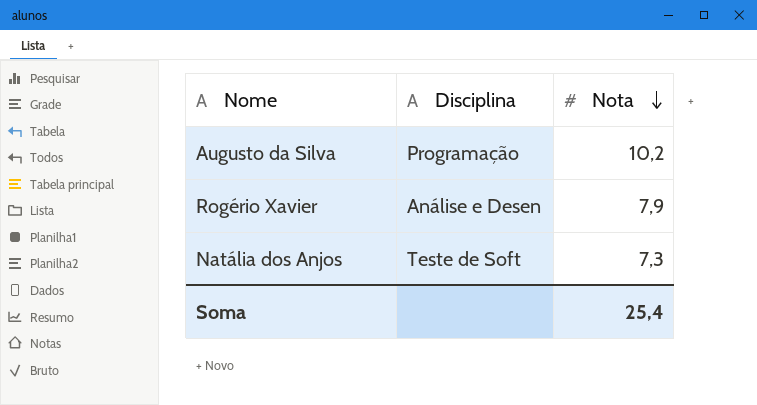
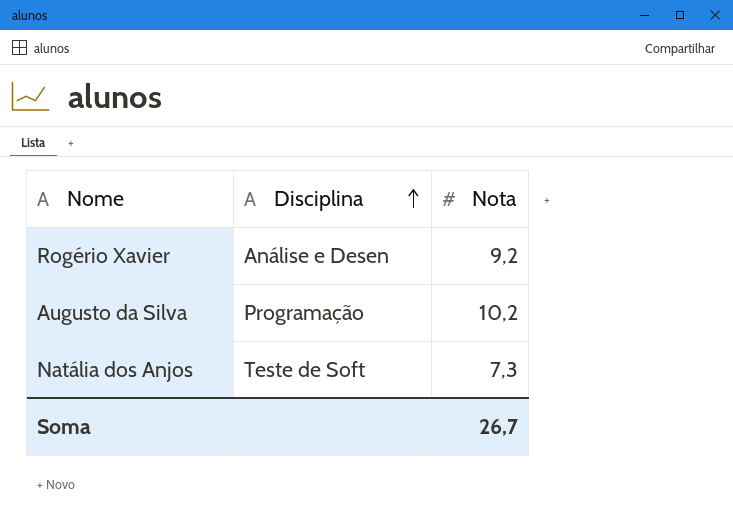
row order: Nota descending -> Disciplina ascending
Rogério Xavier | Nota: 7,9 -> 9,2
Soma | Nota: 25,4 -> 26,7

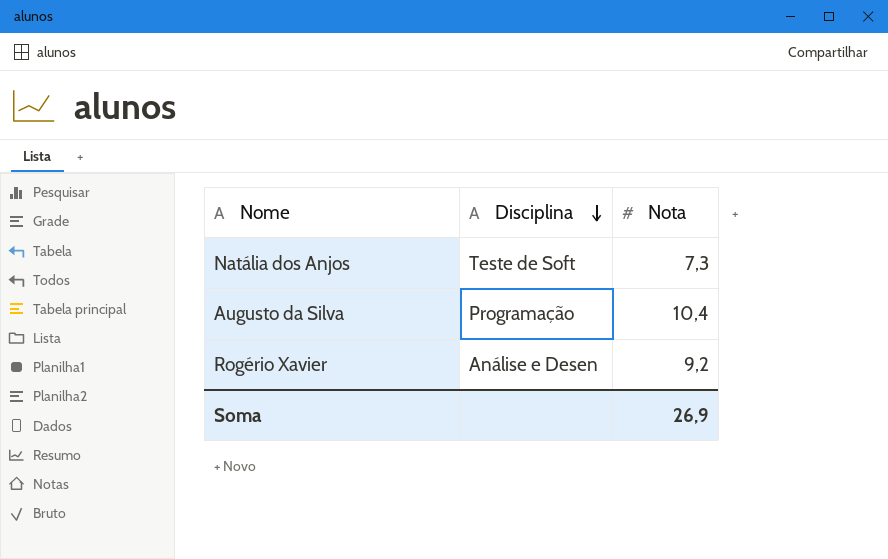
row order: Disciplina ascending -> Disciplina descending
Augusto da Silva | Nota: 10,2 -> 10,4
Soma | Nota: 26,7 -> 26,9

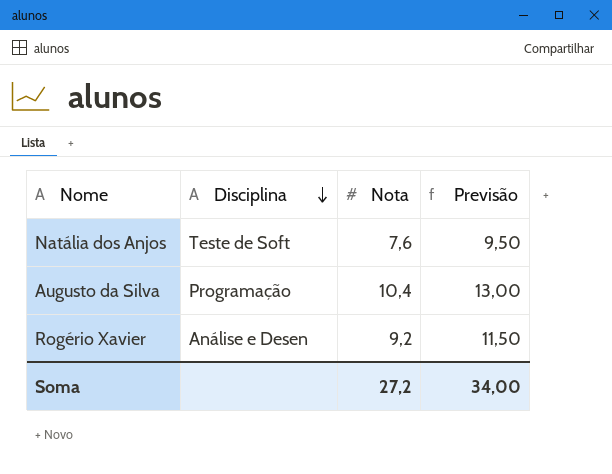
column Previsão | formula: none -> [Nota] * 1,25
Natália dos Anjos | Nota: 7,3 -> 7,6
Soma | Nota: 26,9 -> 27,2

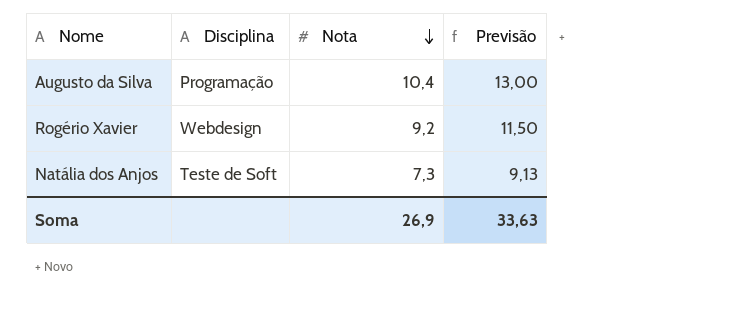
row order: Disciplina descending -> Nota descending
Rogério Xavier | Disciplina: Análise e Desen -> Webdesign
Natália dos Anjos | Nota: 7,6 -> 7,3
Natália dos Anjos | Previsão: 9,50 -> 9,13
Soma | Nota: 27,2 -> 26,9
Soma | Previsão: 34,00 -> 33,63

